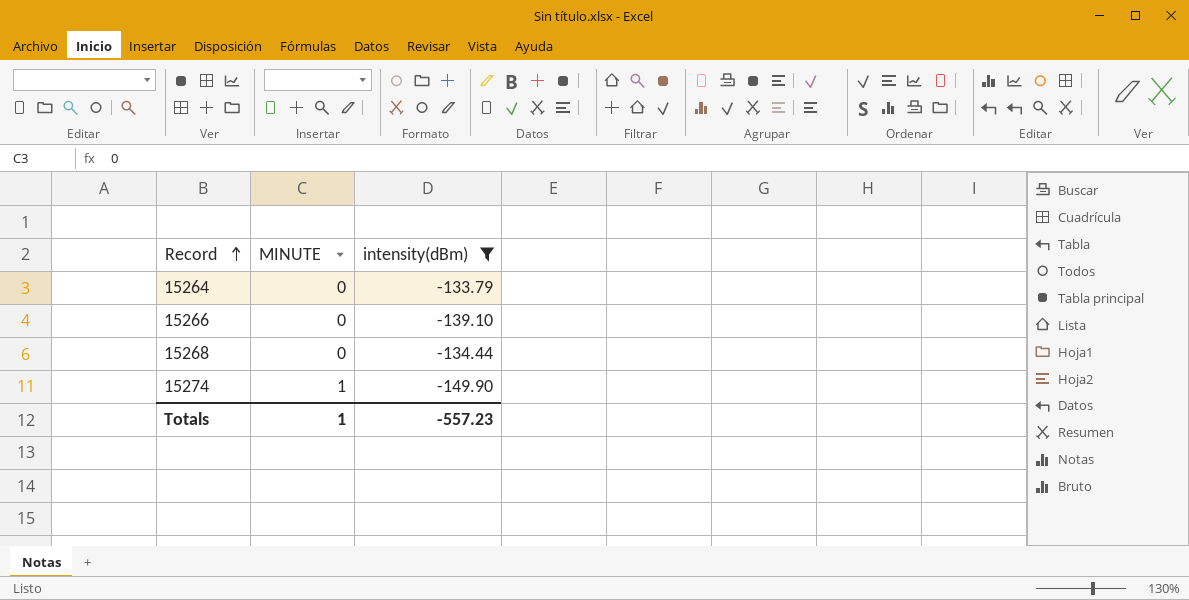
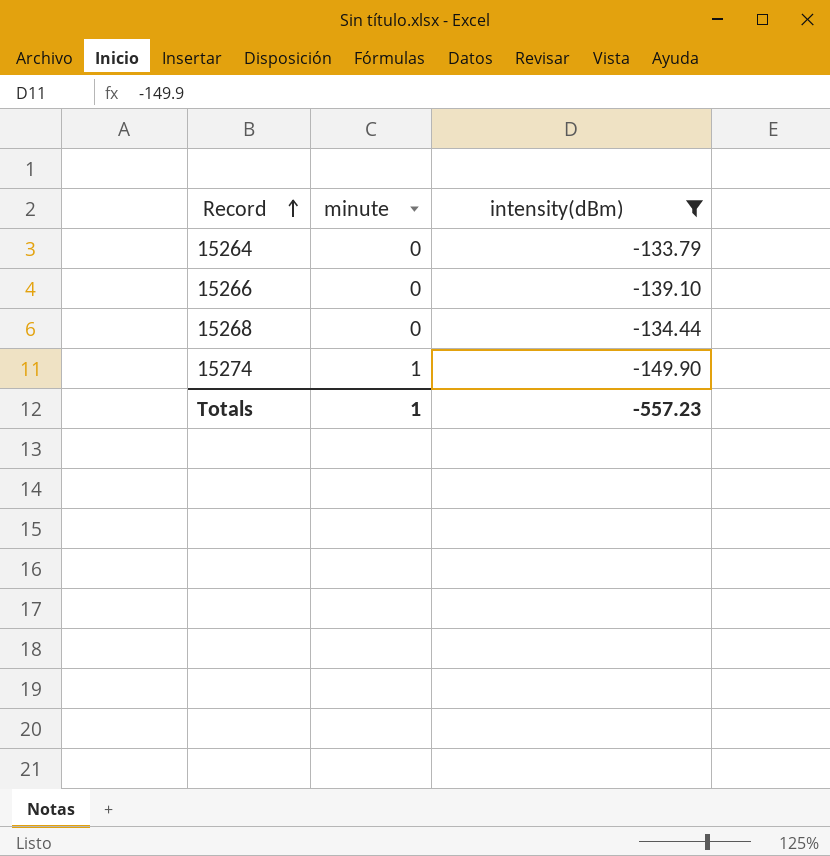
column name: MINUTE -> minute

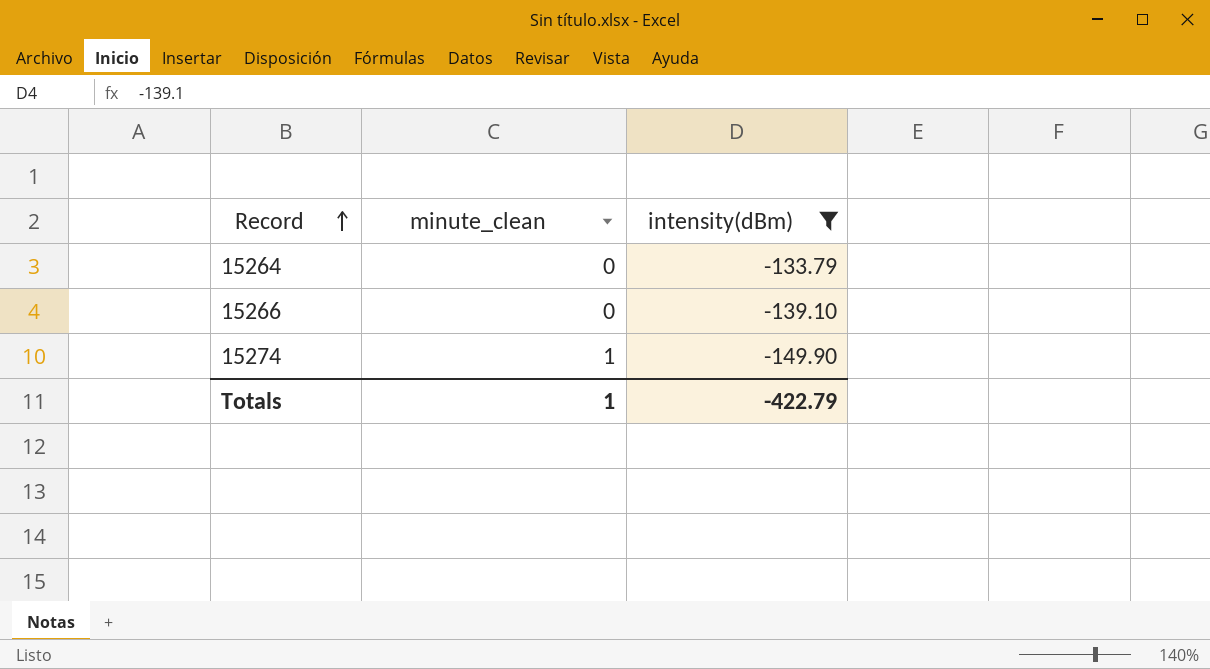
column name: minute -> minute_clean
row 15268: 0 | -134.44 -> none
Totals | intensity(dBm): -557.23 -> -422.79

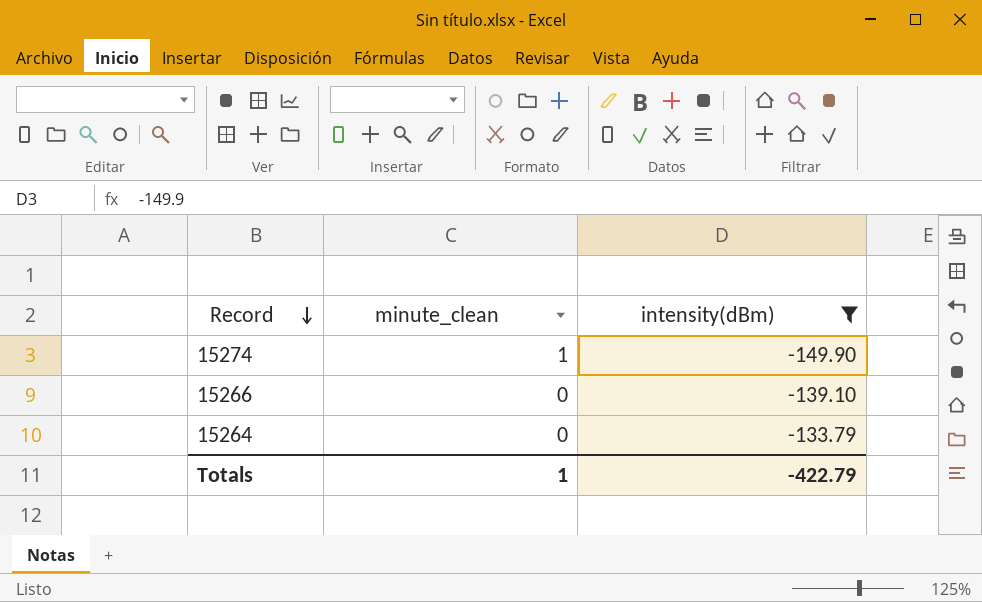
row order: Record ascending -> Record descending

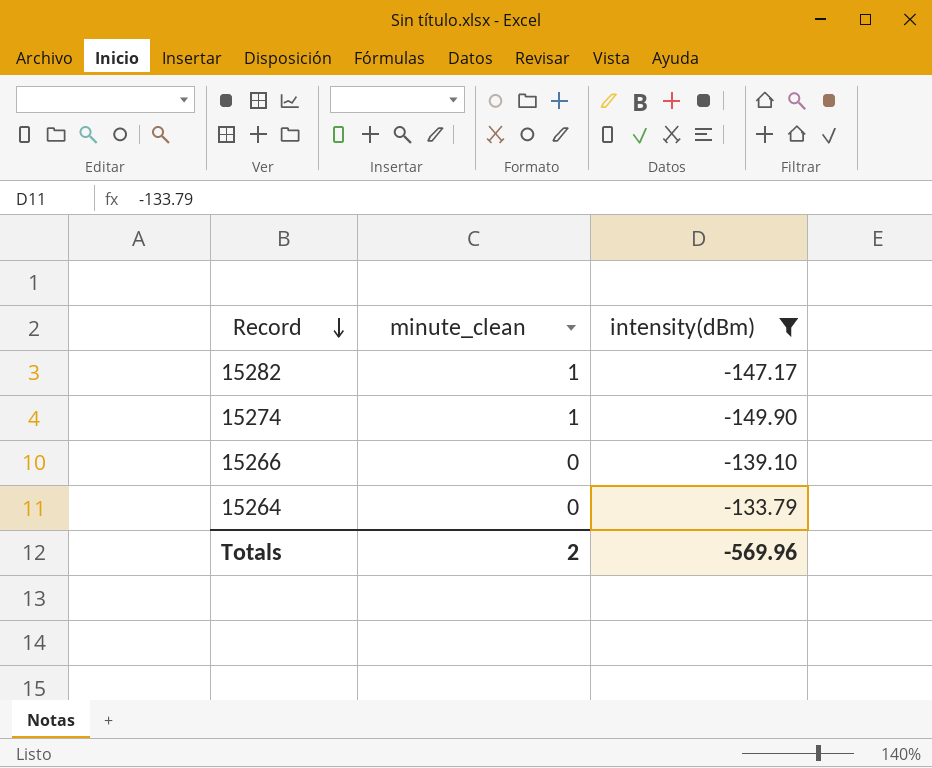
row 15282: none -> 1 | -147.17
Totals | minute_clean: 1 -> 2
Totals | intensity(dBm): -422.79 -> -569.96

